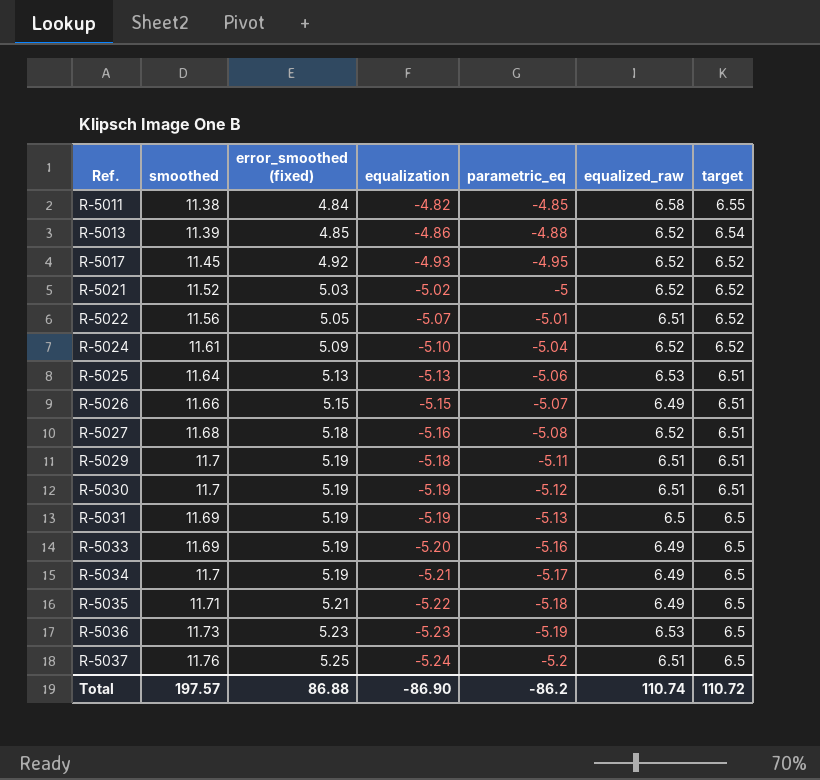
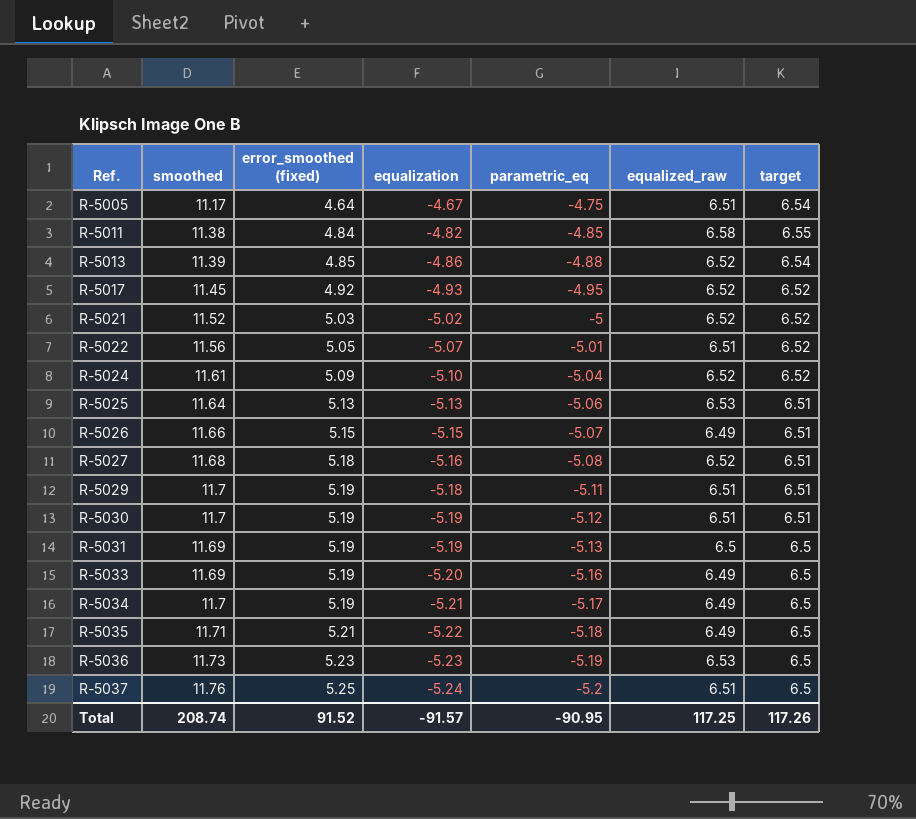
row R-5005: none -> 11.17 | 4.64 | -4.67 | -4.75 | 6.51 | 6.54
Total | smoothed: 197.57 -> 208.74
Total | error_smoothed (fixed): 86.88 -> 91.52
Total | equalization: -86.90 -> -91.57
Total | parametric_eq: -86.2 -> -90.95
Total | equalized_raw: 110.74 -> 117.25
Total | target: 110.72 -> 117.26

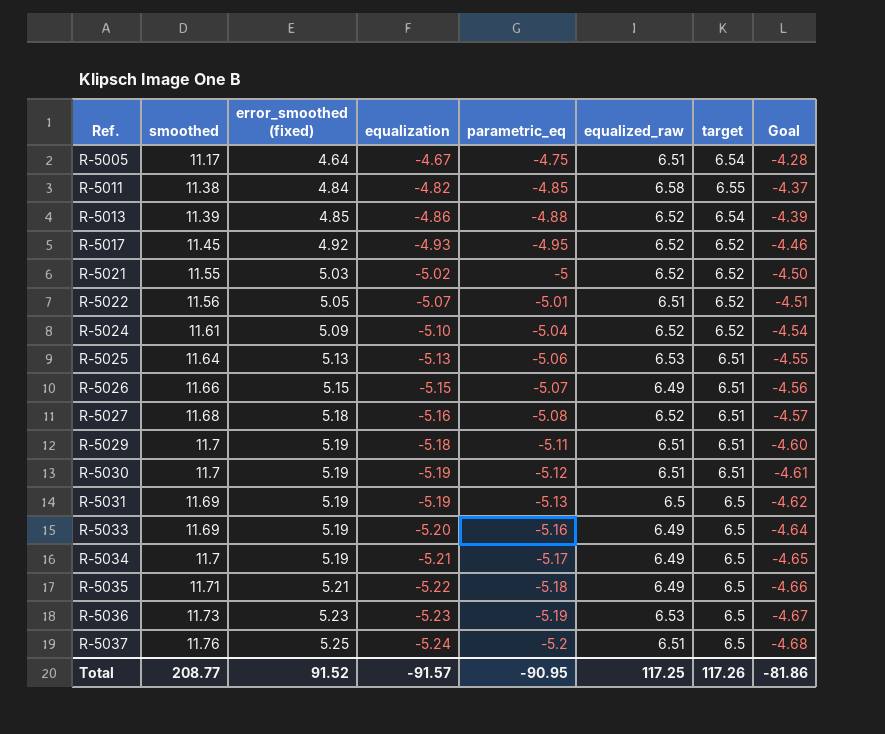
column Goal | formula: none -> [parametric_eq] * 0.9
R-5021 | smoothed: 11.52 -> 11.55
Total | smoothed: 208.74 -> 208.77

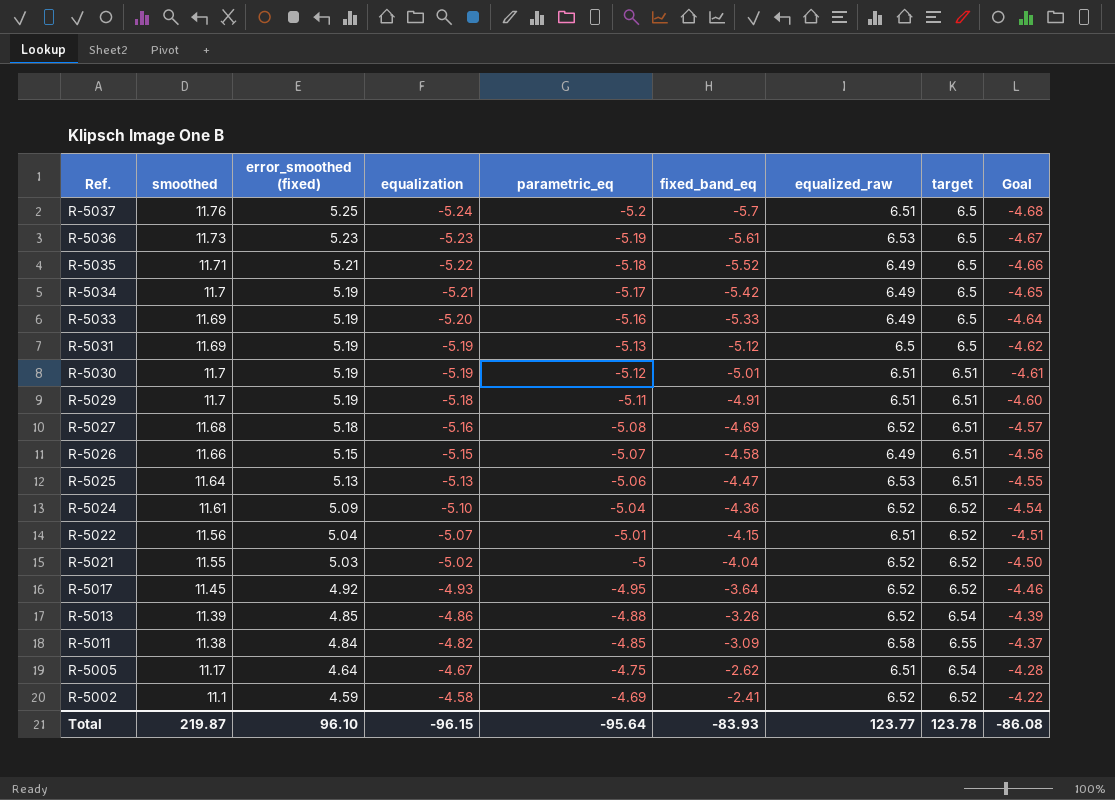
row order: Ref. ascending -> Ref. descending
column fixed_band_eq | position: none -> 6
R-5022 | error_smoothed (fixed): 5.05 -> 5.04
row R-5002: none -> 11.1 | 4.59 | -4.58 | -4.69 | -2.41 | 6.52 | 6.52 | -4.22
Total | smoothed: 208.77 -> 219.87
Total | error_smoothed (fixed): 91.52 -> 96.10
Total | equalization: -91.57 -> -96.15
Total | parametric_eq: -90.95 -> -95.64
Total | equalized_raw: 117.25 -> 123.77
Total | target: 117.26 -> 123.78
Total | Goal: -81.86 -> -86.08

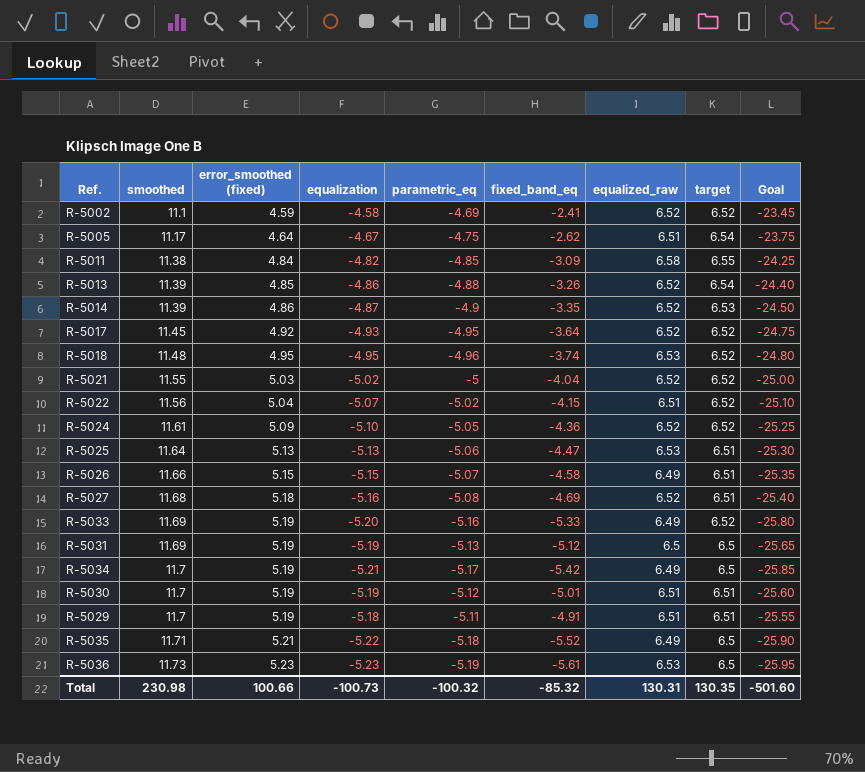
row order: Ref. descending -> smoothed ascending
column Goal | formula: [parametric_eq] * 0.9 -> [parametric_eq] * 5
row R-5037: 11.76 | 5.25 | -5.24 | -5.2 | -5.7 | 6.51 | 6.5 | -4.68 -> none
row R-5014: none -> 11.39 | 4.86 | -4.87 | -4.9 | -3.35 | 6.52 | 6.53 | -24.50
row R-5018: none -> 11.48 | 4.95 | -4.95 | -4.96 | -3.74 | 6.53 | 6.52 | -24.80
R-5022 | parametric_eq: -5.01 -> -5.02
R-5024 | parametric_eq: -5.04 -> -5.05
R-5033 | target: 6.5 -> 6.52
Total | smoothed: 219.87 -> 230.98
Total | error_smoothed (fixed): 96.10 -> 100.66
Total | equalization: -96.15 -> -100.73
Total | parametric_eq: -95.64 -> -100.32
Total | fixed_band_eq: -83.93 -> -85.32
Total | equalized_raw: 123.77 -> 130.31
Total | target: 123.78 -> 130.35
Total | Goal: -86.08 -> -501.60

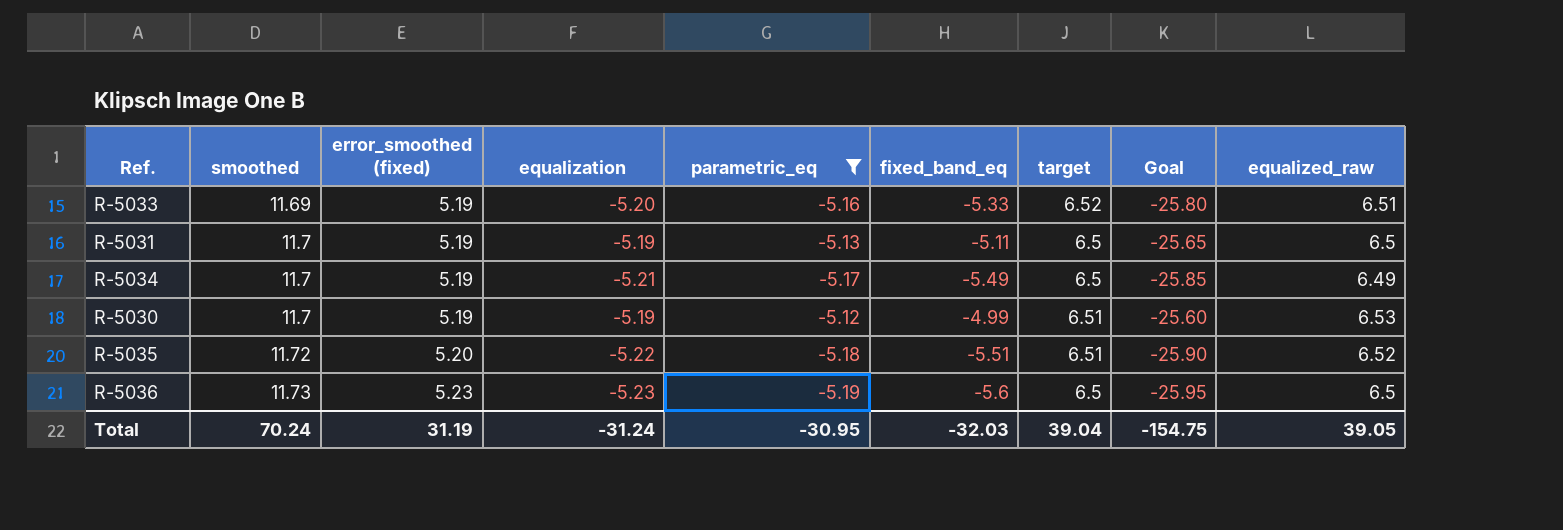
filter: none -> parametric_eq <= -5.12
column equalized_raw | position: 7 -> 9
R-5033 | equalized_raw: 6.49 -> 6.51
R-5031 | smoothed: 11.69 -> 11.7
R-5031 | fixed_band_eq: -5.12 -> -5.11
R-5034 | fixed_band_eq: -5.42 -> -5.49
R-5030 | fixed_band_eq: -5.01 -> -4.99
R-5030 | equalized_raw: 6.51 -> 6.53
R-5035 | smoothed: 11.71 -> 11.72
R-5035 | error_smoothed (fixed): 5.21 -> 5.20
R-5035 | fixed_band_eq: -5.52 -> -5.51
R-5035 | target: 6.5 -> 6.51
R-5035 | equalized_raw: 6.49 -> 6.52
R-5036 | fixed_band_eq: -5.61 -> -5.6
R-5036 | equalized_raw: 6.53 -> 6.5
Total | smoothed: 230.98 -> 70.24
Total | error_smoothed (fixed): 100.66 -> 31.19
Total | equalization: -100.73 -> -31.24
Total | parametric_eq: -100.32 -> -30.95
Total | fixed_band_eq: -85.32 -> -32.03
Total | target: 130.35 -> 39.04
Total | Goal: -501.60 -> -154.75
Total | equalized_raw: 130.31 -> 39.05

